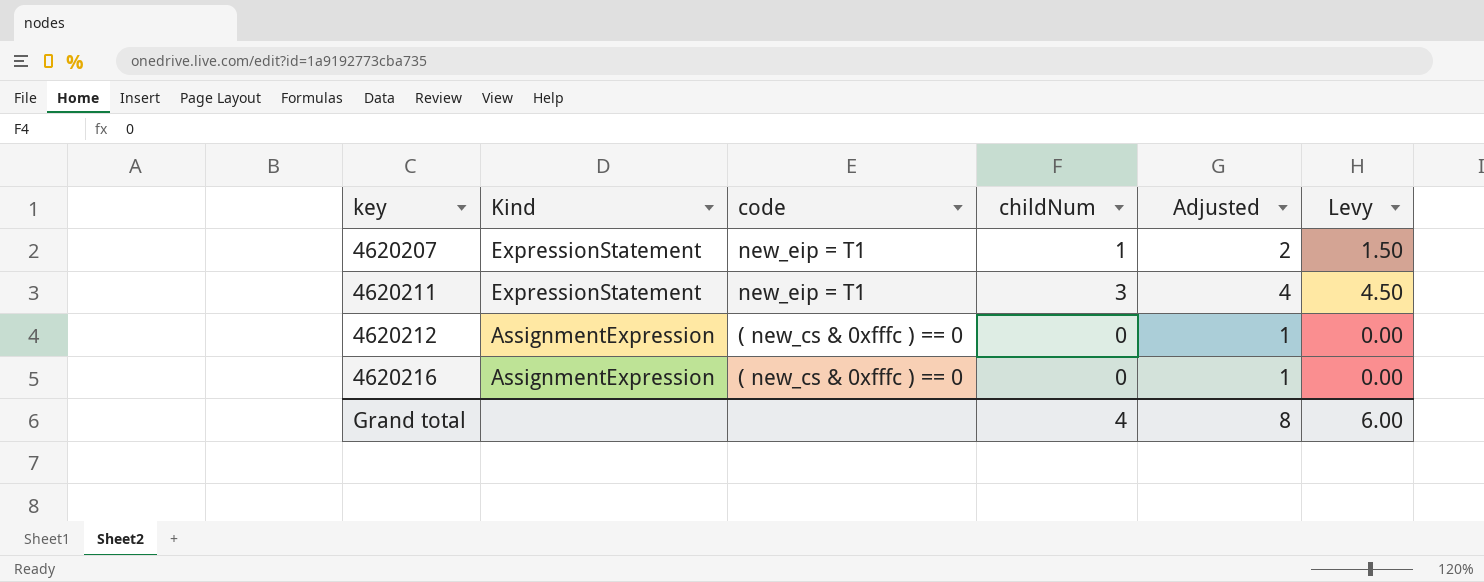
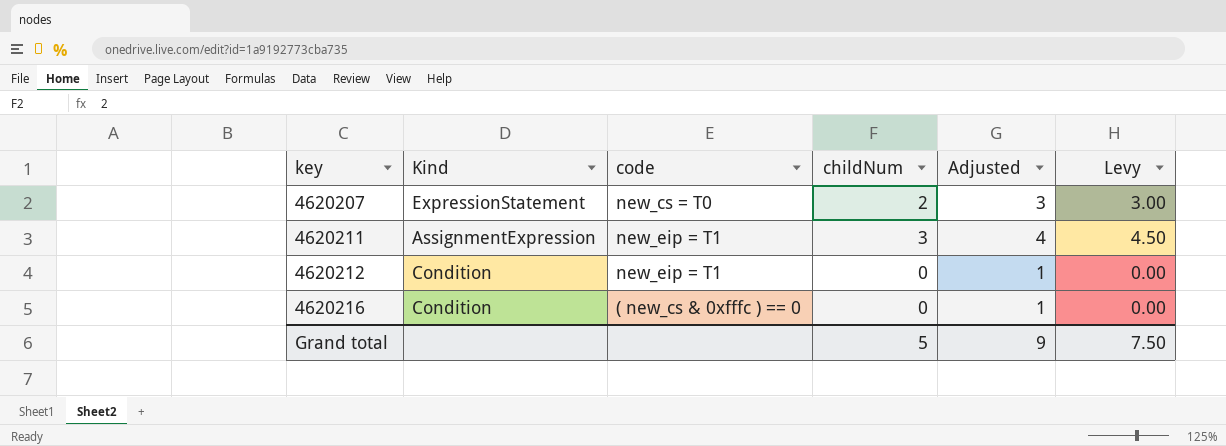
4620207 | code: new_eip = T1 -> new_cs = T0
4620207 | childNum: 1 -> 2
4620207 | Adjusted: 2 -> 3
4620207 | Levy: 1.50 -> 3.00
4620211 | Kind: ExpressionStatement -> AssignmentExpression
4620212 | Kind: AssignmentExpression -> Condition
4620212 | code: ( new_cs & 0xfffc ) == 0 -> new_eip = T1
4620216 | Kind: AssignmentExpression -> Condition
Grand total | childNum: 4 -> 5
Grand total | Adjusted: 8 -> 9
Grand total | Levy: 6.00 -> 7.50

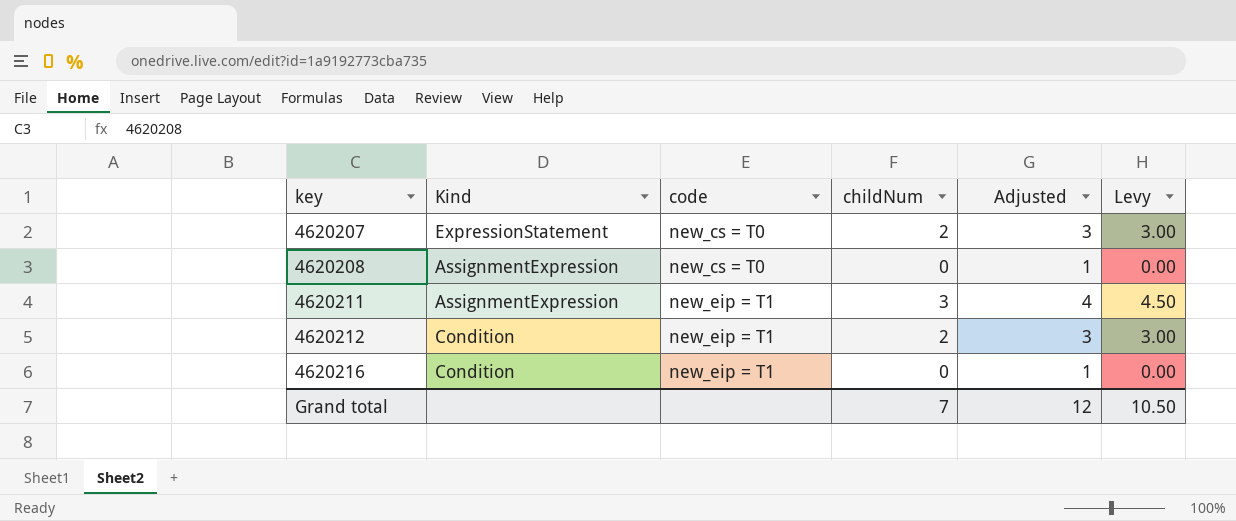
row 4620208: none -> AssignmentExpression | new_cs = T0 | 0 | 1 | 0.00
4620212 | childNum: 0 -> 2
4620212 | Adjusted: 1 -> 3
4620212 | Levy: 0.00 -> 3.00
4620216 | code: ( new_cs & 0xfffc ) == 0 -> new_eip = T1
Grand total | childNum: 5 -> 7
Grand total | Adjusted: 9 -> 12
Grand total | Levy: 7.50 -> 10.50

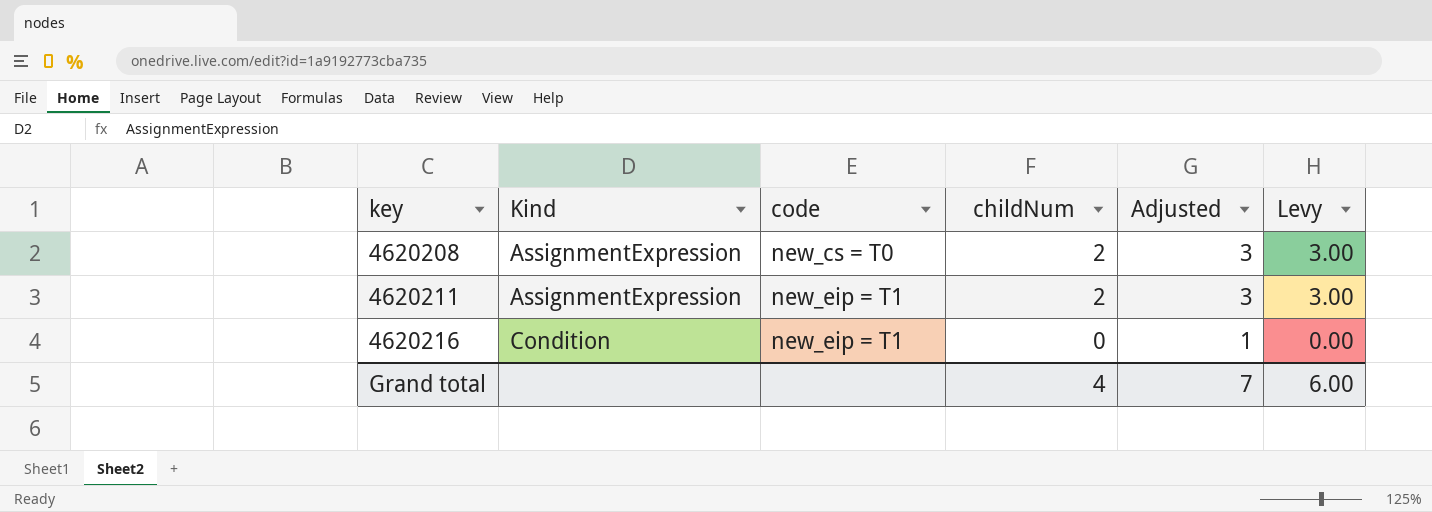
row 4620207: ExpressionStatement | new_cs = T0 | 2 | 3 | 3.00 -> none
row 4620212: Condition | new_eip = T1 | 2 | 3 | 3.00 -> none
4620208 | childNum: 0 -> 2
4620208 | Adjusted: 1 -> 3
4620208 | Levy: 0.00 -> 3.00
4620211 | childNum: 3 -> 2
4620211 | Adjusted: 4 -> 3
4620211 | Levy: 4.50 -> 3.00
Grand total | childNum: 7 -> 4
Grand total | Adjusted: 12 -> 7
Grand total | Levy: 10.50 -> 6.00

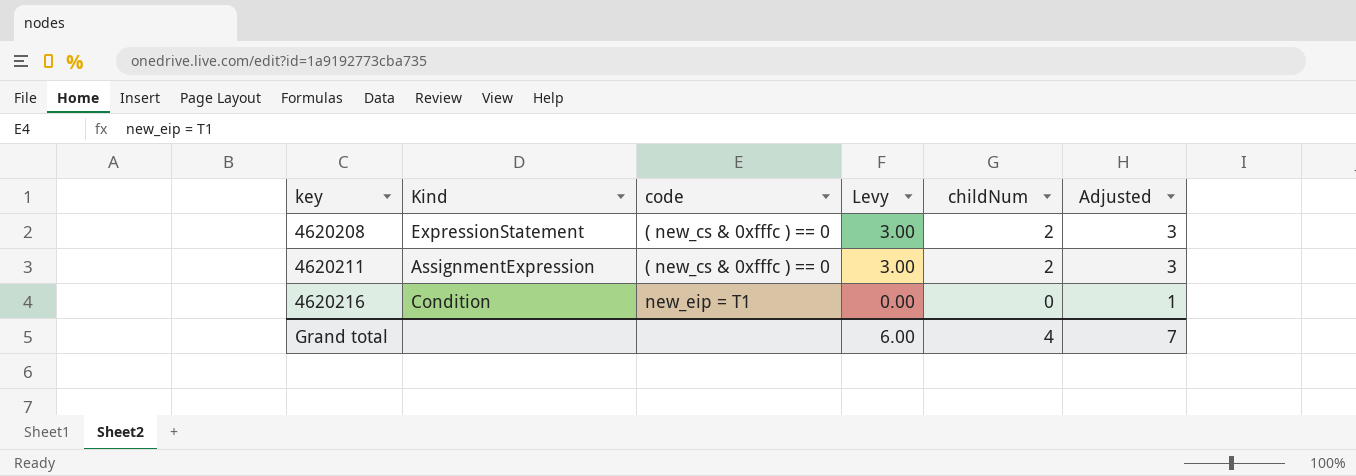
column Levy | position: 6 -> 4
4620208 | Kind: AssignmentExpression -> ExpressionStatement
4620208 | code: new_cs = T0 -> ( new_cs & 0xfffc ) == 0
4620211 | code: new_eip = T1 -> ( new_cs & 0xfffc ) == 0

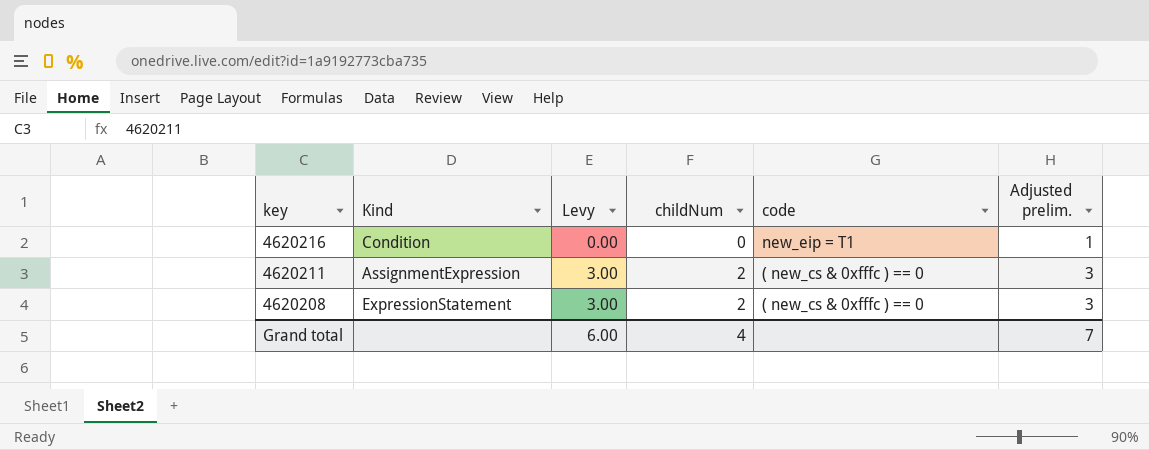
row order: key ascending -> key descending
column code | position: 3 -> 5
column name: Adjusted -> Adjusted prelim.

